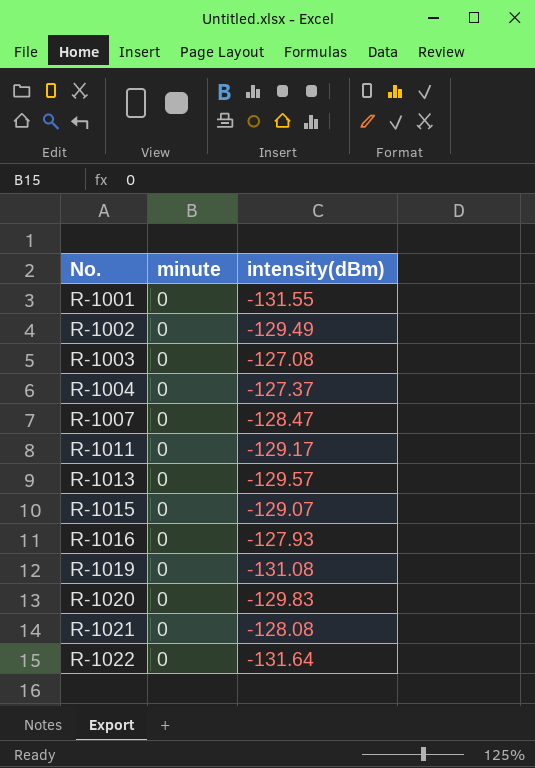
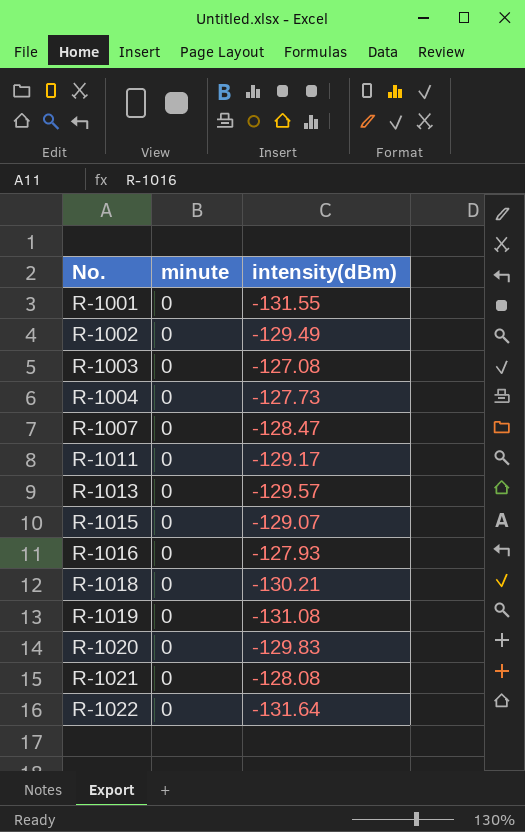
R-1004 | intensity(dBm): -127.37 -> -127.73
row R-1018: none -> 0 | -130.21

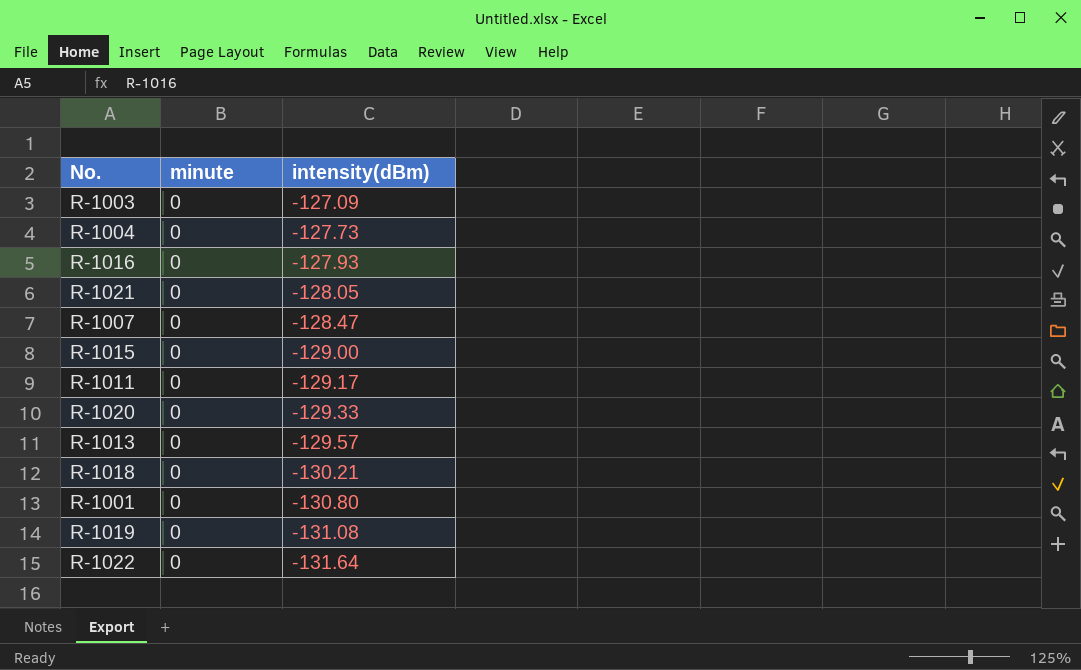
row order: No. ascending -> intensity(dBm) descending
row R-1002: 0 | -129.49 -> none
R-1003 | intensity(dBm): -127.08 -> -127.09
R-1021 | intensity(dBm): -128.08 -> -128.05
R-1015 | intensity(dBm): -129.07 -> -129.00
R-1020 | intensity(dBm): -129.83 -> -129.33
R-1001 | intensity(dBm): -131.55 -> -130.80

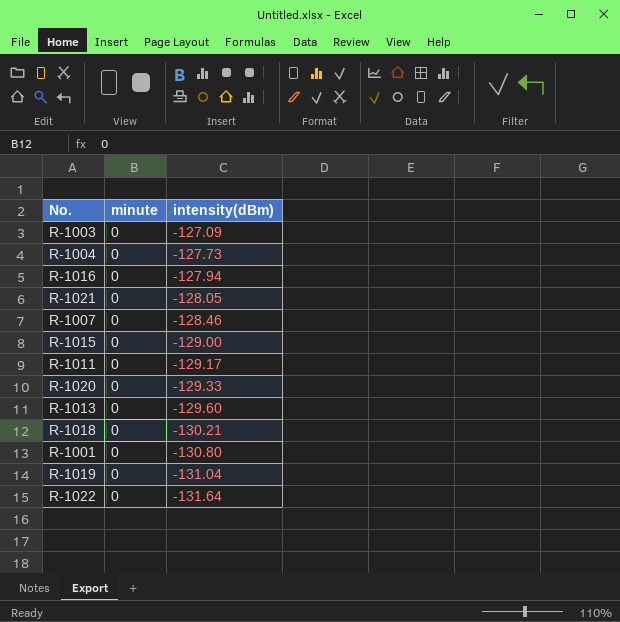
R-1016 | intensity(dBm): -127.93 -> -127.94
R-1007 | intensity(dBm): -128.47 -> -128.46
R-1013 | intensity(dBm): -129.57 -> -129.60
R-1019 | intensity(dBm): -131.08 -> -131.04

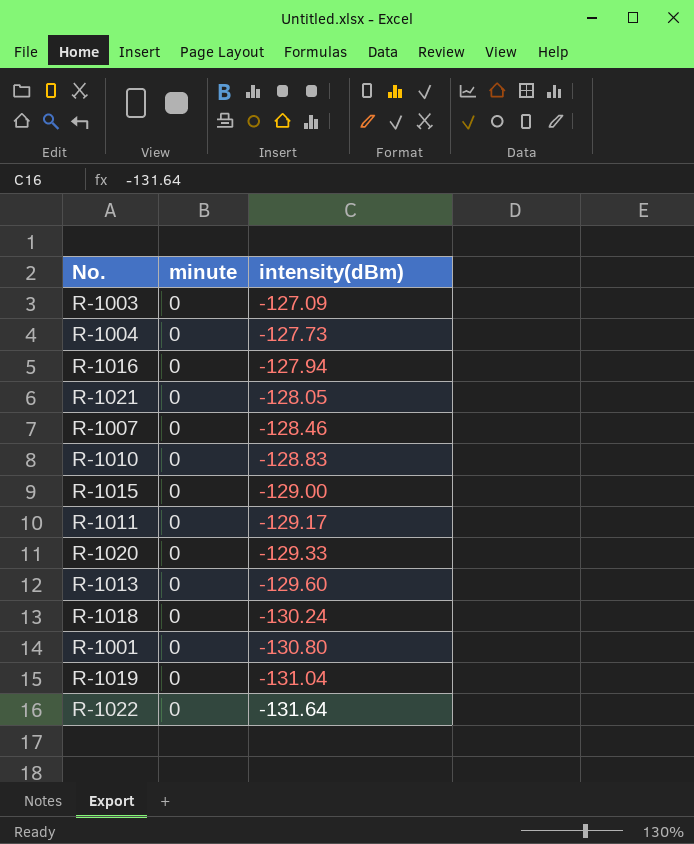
row R-1010: none -> 0 | -128.83
R-1018 | intensity(dBm): -130.21 -> -130.24

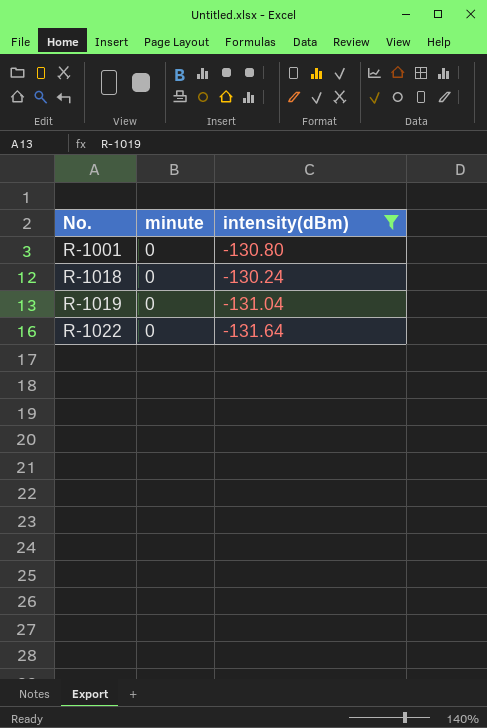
filter: none -> intensity(dBm) <= -130.24
row order: intensity(dBm) descending -> No. ascending

